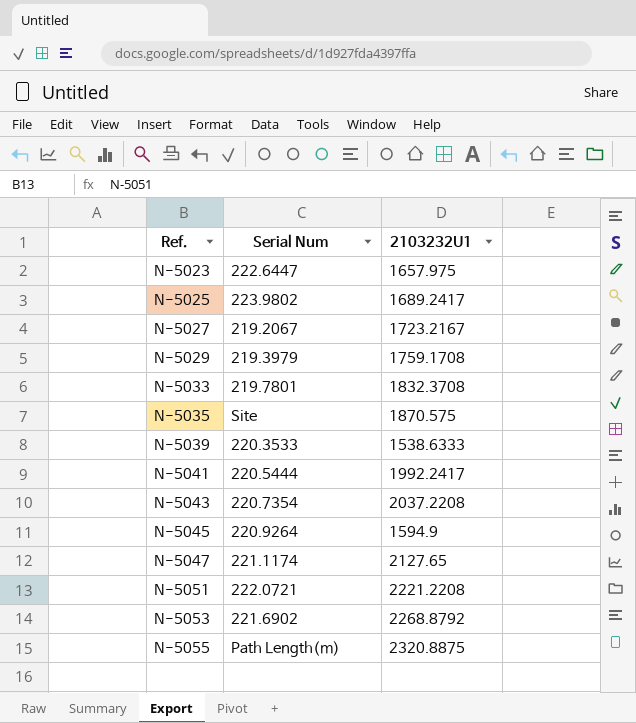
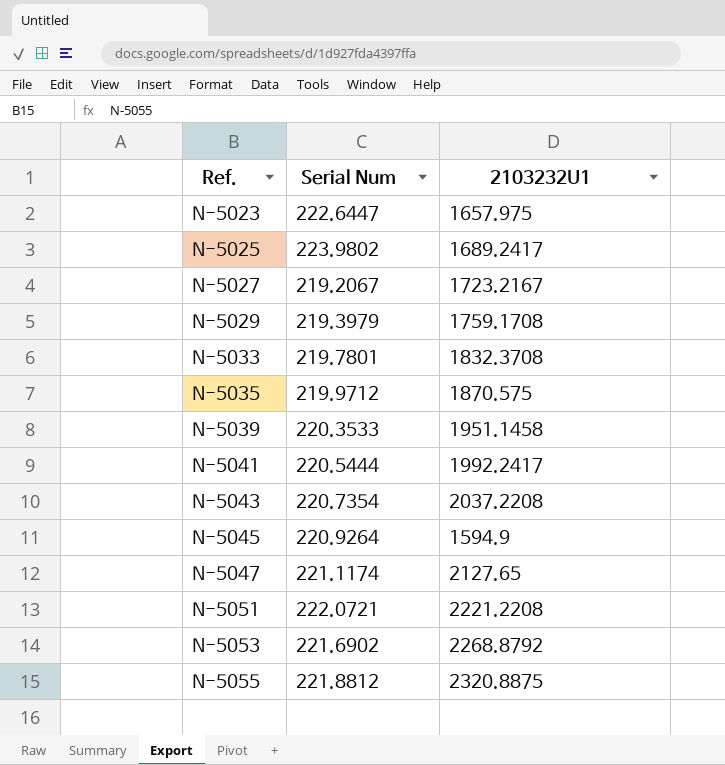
N-5035 | Serial Num: Site -> 219.9712
N-5039 | 2103232U1: 1538.6333 -> 1951.1458
N-5055 | Serial Num: Path Length(m) -> 221.8812

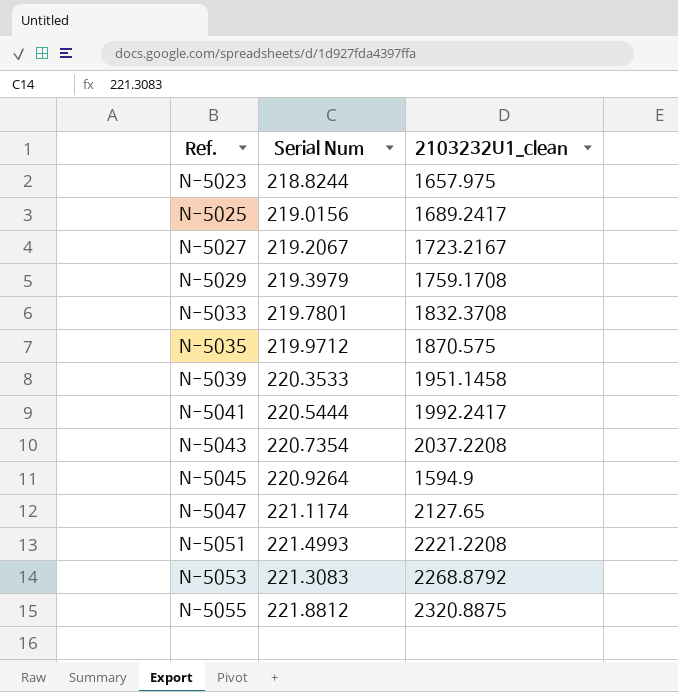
column name: 2103232U1 -> 2103232U1_clean
N-5023 | Serial Num: 222.6447 -> 218.8244
N-5025 | Serial Num: 223.9802 -> 219.0156
N-5051 | Serial Num: 222.0721 -> 221.4993
N-5053 | Serial Num: 221.6902 -> 221.3083

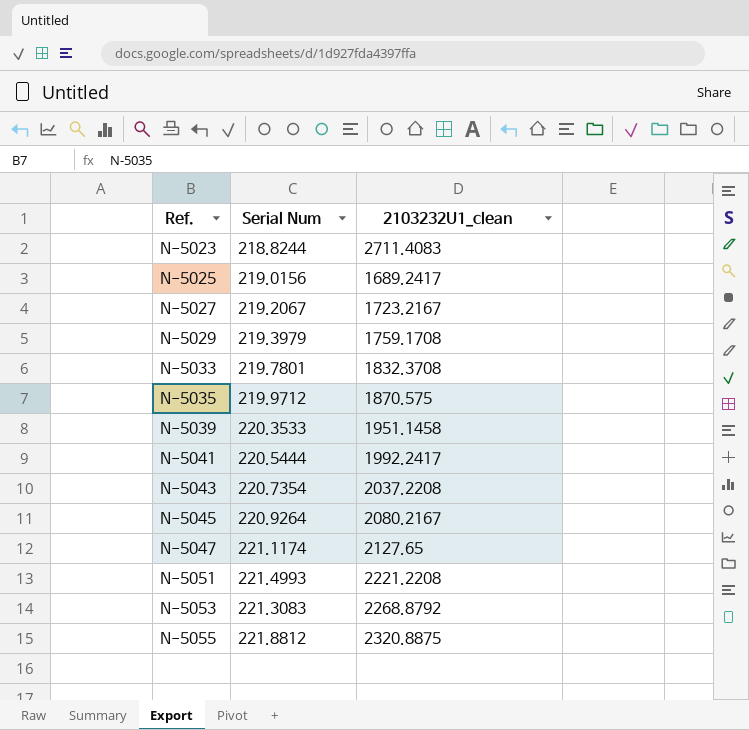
N-5023 | 2103232U1_clean: 1657.975 -> 2711.4083
N-5045 | 2103232U1_clean: 1594.9 -> 2080.2167

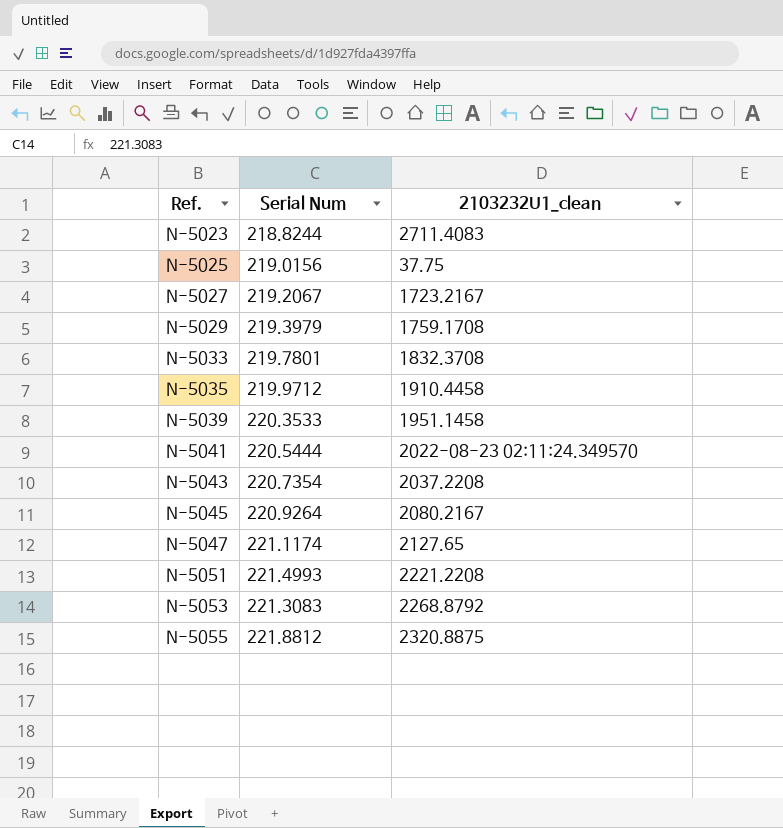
N-5025 | 2103232U1_clean: 1689.2417 -> 37.75
N-5035 | 2103232U1_clean: 1870.575 -> 1910.4458
N-5041 | 2103232U1_clean: 1992.2417 -> 2022-08-23 02:11:24.349570

